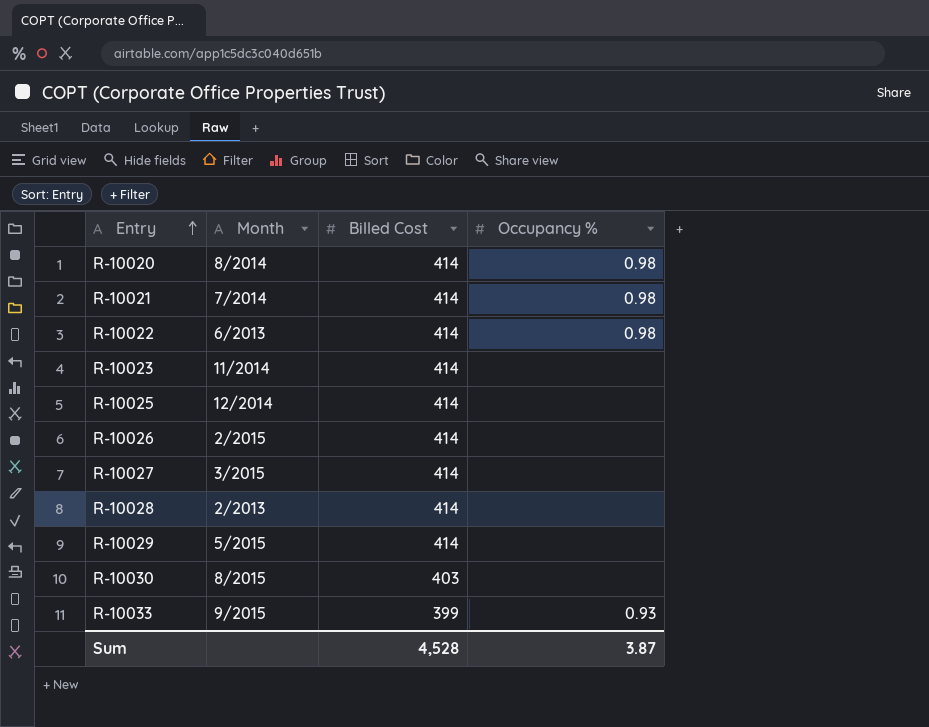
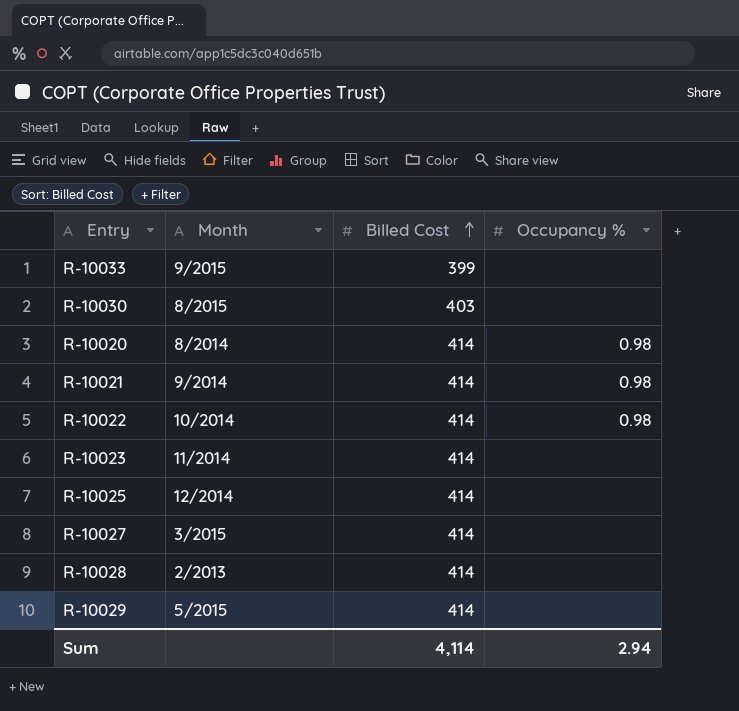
row order: Entry ascending -> Billed Cost ascending
row R-10026: 2/2015 | 414 | none -> none
R-10033 | Occupancy %: 0.93 -> none
R-10021 | Month: 7/2014 -> 9/2014
R-10022 | Month: 6/2013 -> 10/2014
Sum | Billed Cost: 4,528 -> 4,114
Sum | Occupancy %: 3.87 -> 2.94

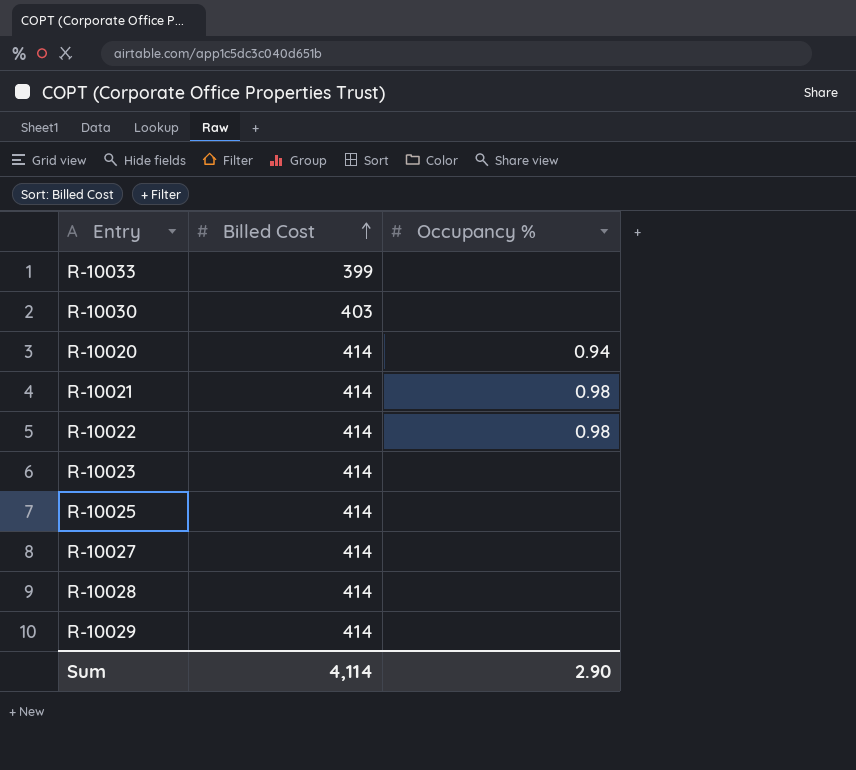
column Month | position: 2 -> none
R-10020 | Occupancy %: 0.98 -> 0.94
Sum | Occupancy %: 2.94 -> 2.90

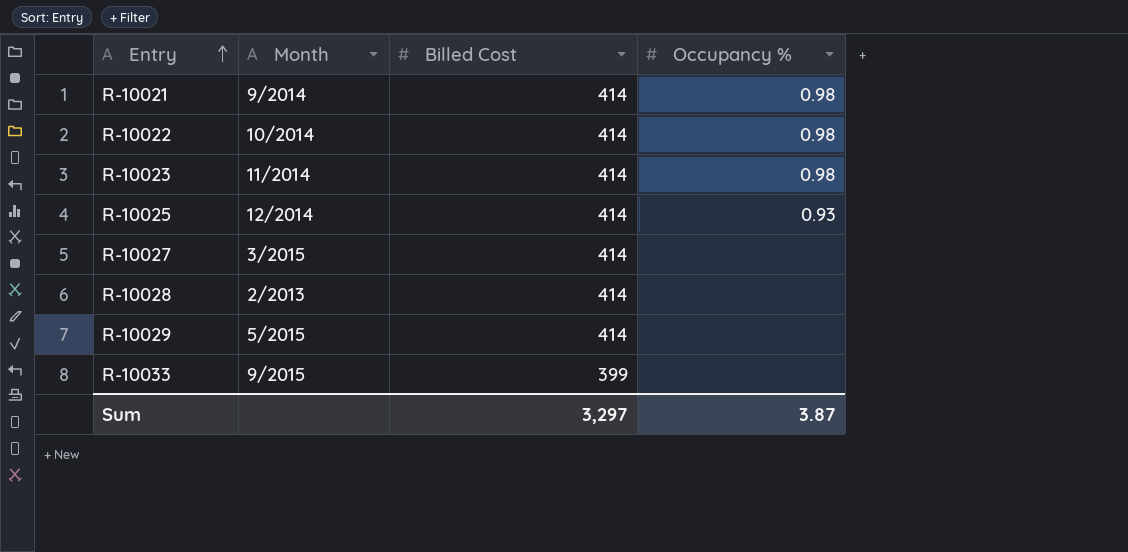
row order: Billed Cost ascending -> Entry ascending
column Month | position: none -> 2
row R-10030: 403 | none -> none
row R-10020: 414 | 0.94 -> none
R-10023 | Occupancy %: none -> 0.98
R-10025 | Occupancy %: none -> 0.93
Sum | Billed Cost: 4,114 -> 3,297
Sum | Occupancy %: 2.90 -> 3.87

